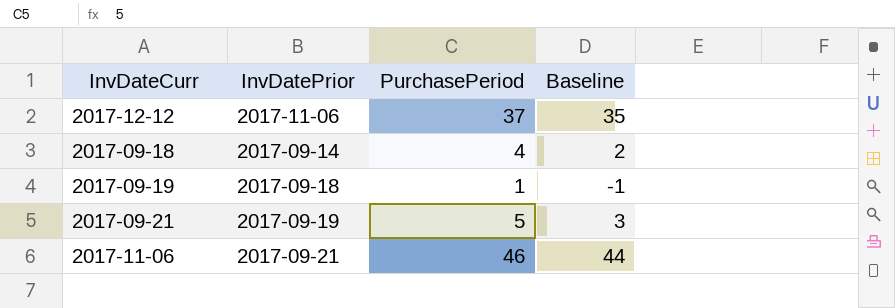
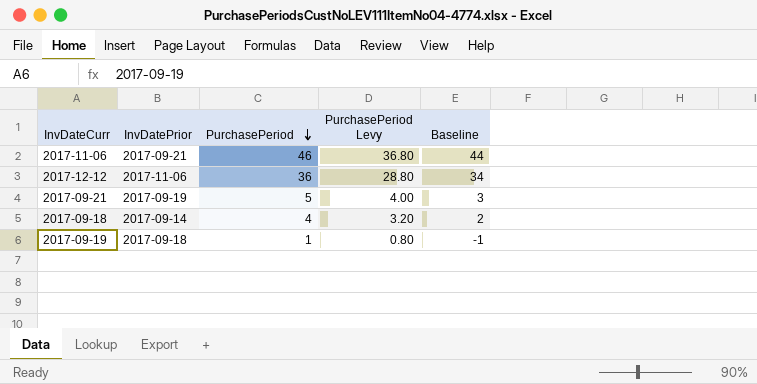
row order: none -> PurchasePeriod descending
column PurchasePeriod Levy | formula: none -> [PurchasePeriod] * 0.8
2017-12-12 | PurchasePeriod: 37 -> 36
2017-12-12 | Baseline: 35 -> 34

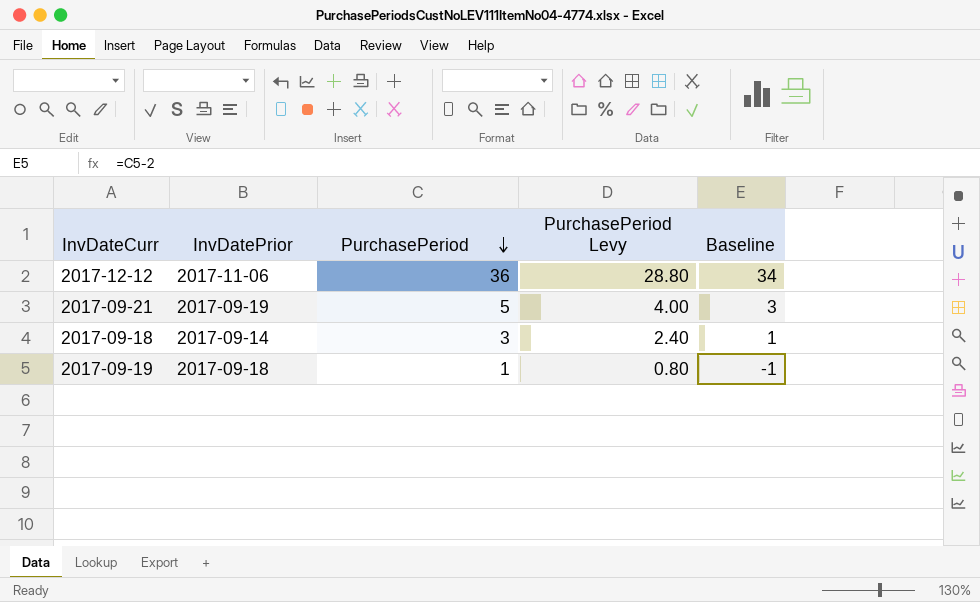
row 2017-11-06: 2017-09-21 | 46 | 36.80 | 44 -> none
2017-09-18 | PurchasePeriod: 4 -> 3
2017-09-18 | PurchasePeriod Levy: 3.20 -> 2.40
2017-09-18 | Baseline: 2 -> 1

